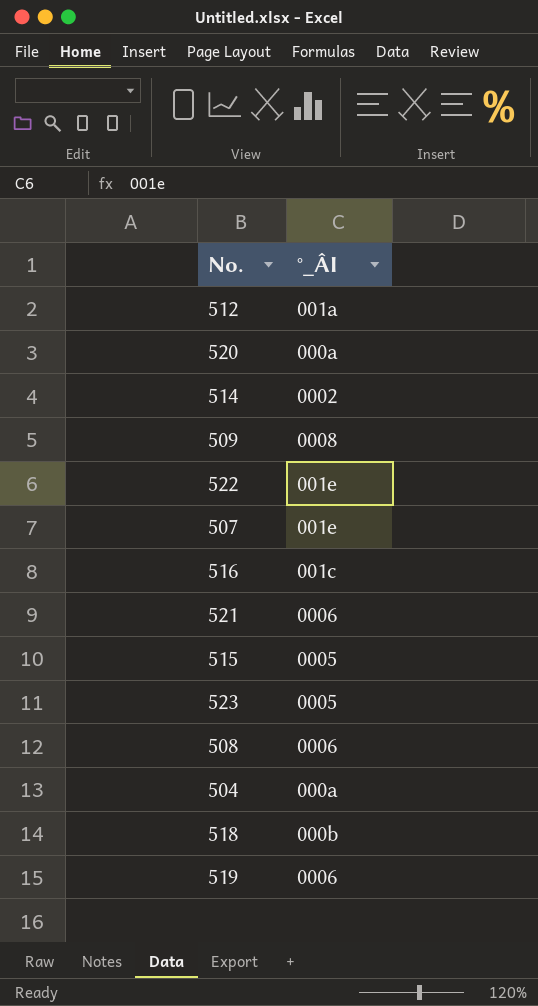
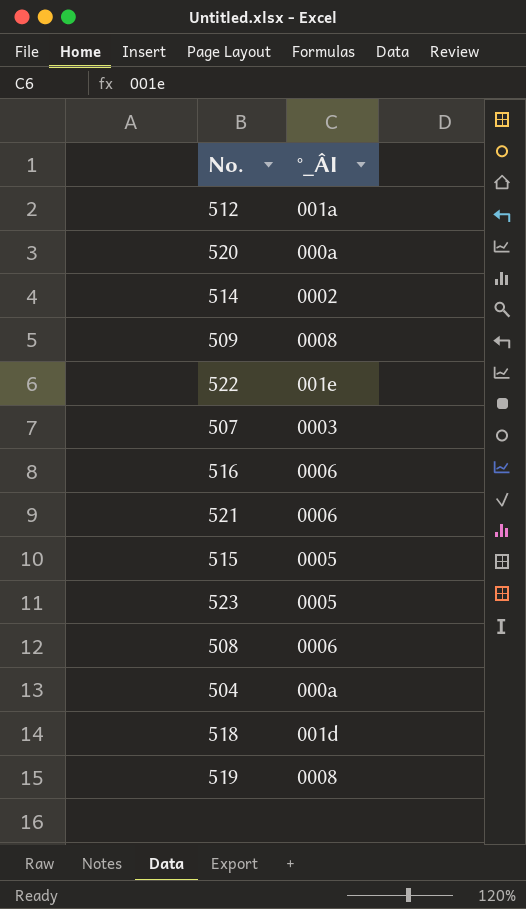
507 | °_ÂI: 001e -> 0003
516 | °_ÂI: 001c -> 0006
518 | °_ÂI: 000b -> 001d
519 | °_ÂI: 0006 -> 0008

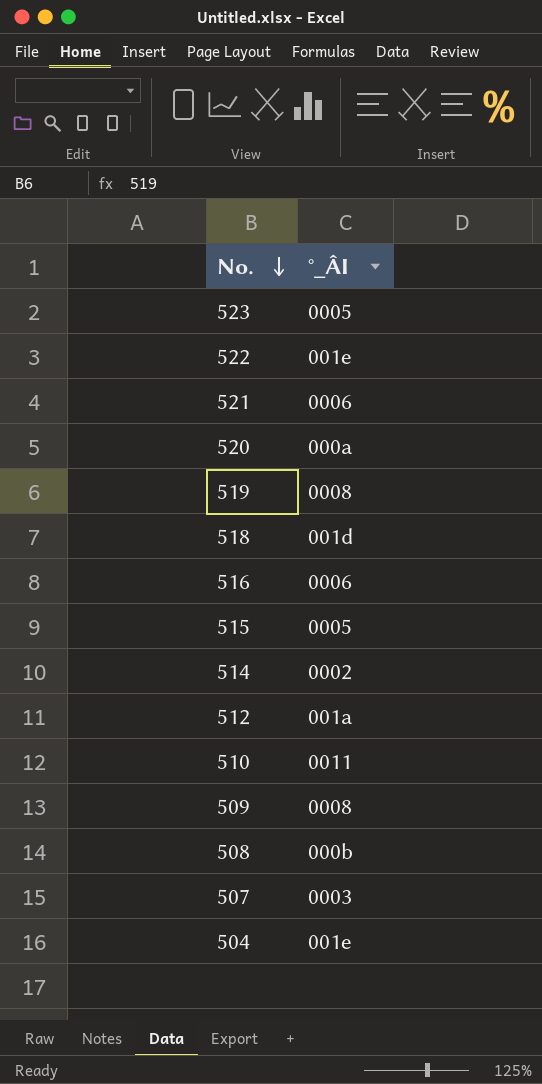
row order: none -> No. descending
row 510: none -> 0011
508 | °_ÂI: 0006 -> 000b
504 | °_ÂI: 000a -> 001e

